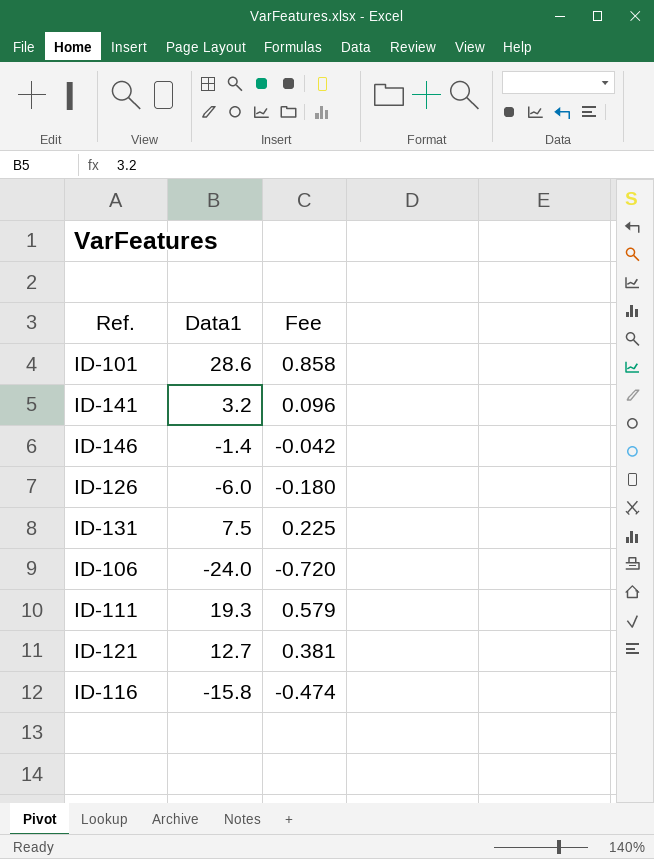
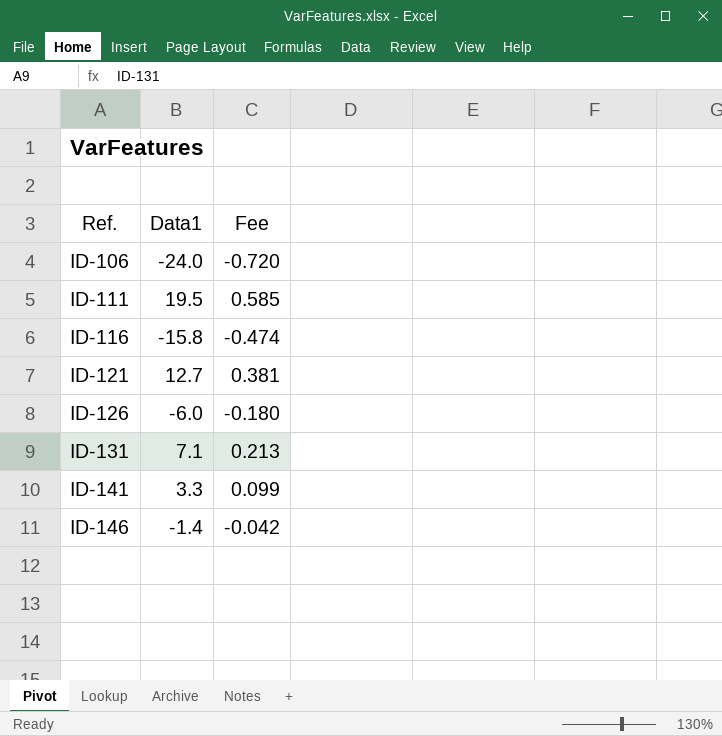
row order: none -> Ref. ascending
row ID-101: 28.6 | 0.858 -> none
ID-111 | Data1: 19.3 -> 19.5
ID-111 | Fee: 0.579 -> 0.585
ID-131 | Data1: 7.5 -> 7.1
ID-131 | Fee: 0.225 -> 0.213
ID-141 | Data1: 3.2 -> 3.3
ID-141 | Fee: 0.096 -> 0.099

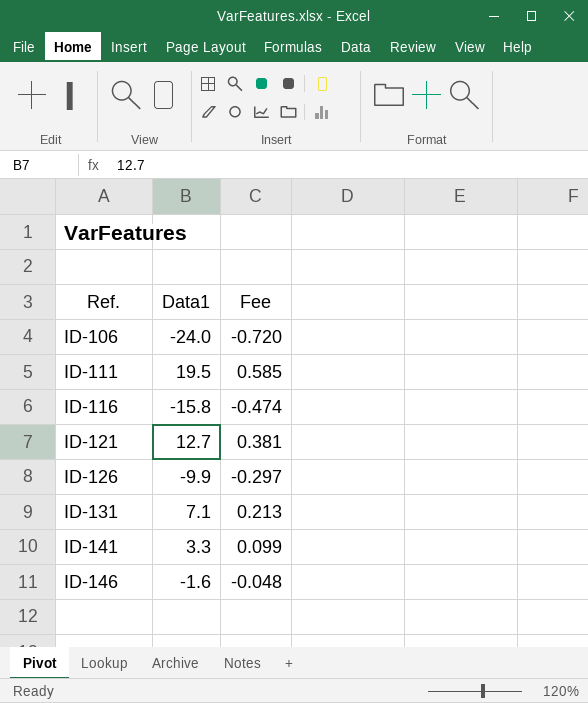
ID-126 | Data1: -6.0 -> -9.9
ID-126 | Fee: -0.180 -> -0.297
ID-146 | Data1: -1.4 -> -1.6
ID-146 | Fee: -0.042 -> -0.048

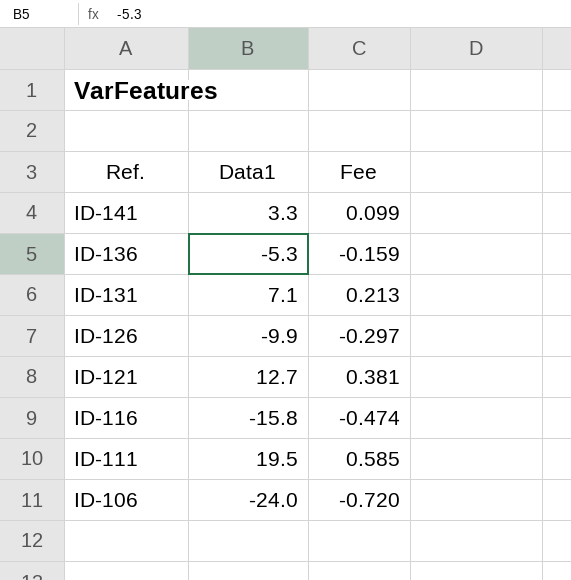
row order: Ref. ascending -> Ref. descending
row ID-146: -1.6 | -0.048 -> none
row ID-136: none -> -5.3 | -0.159

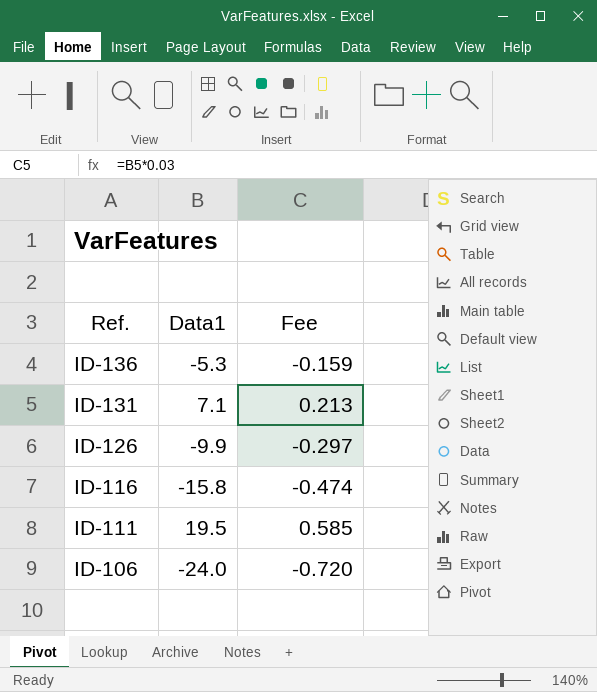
row ID-141: 3.3 | 0.099 -> none
row ID-121: 12.7 | 0.381 -> none

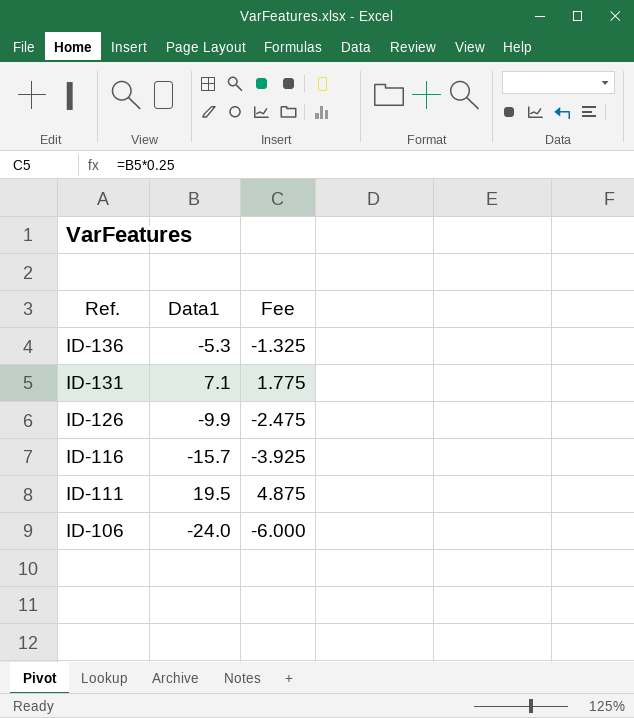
column Fee | formula: [Data1] * 0.03 -> [Data1] * 0.25
ID-116 | Data1: -15.8 -> -15.7

